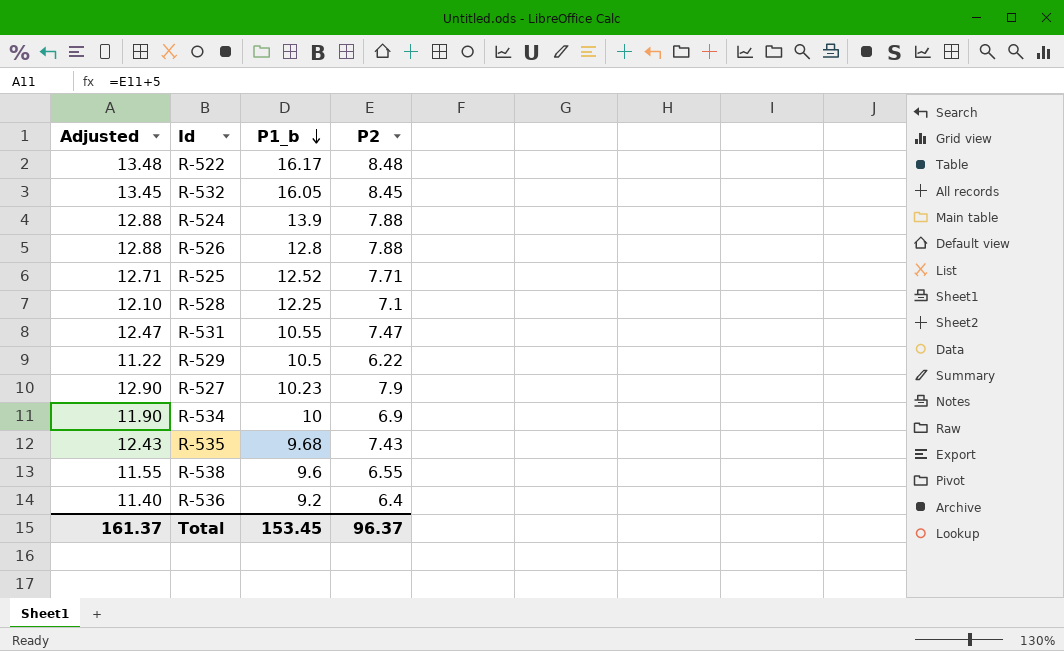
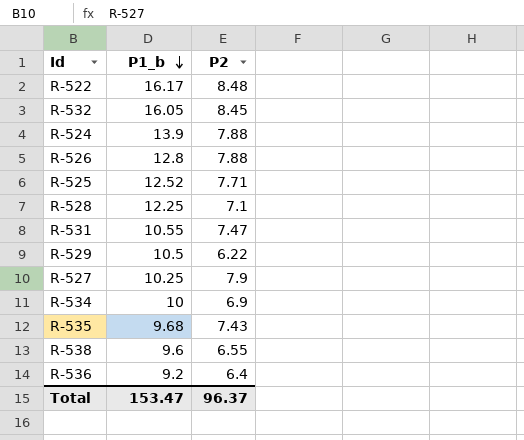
column Adjusted | formula: [P2] + 5 -> none
R-527 | P1_b: 10.23 -> 10.25
Total | P1_b: 153.45 -> 153.47

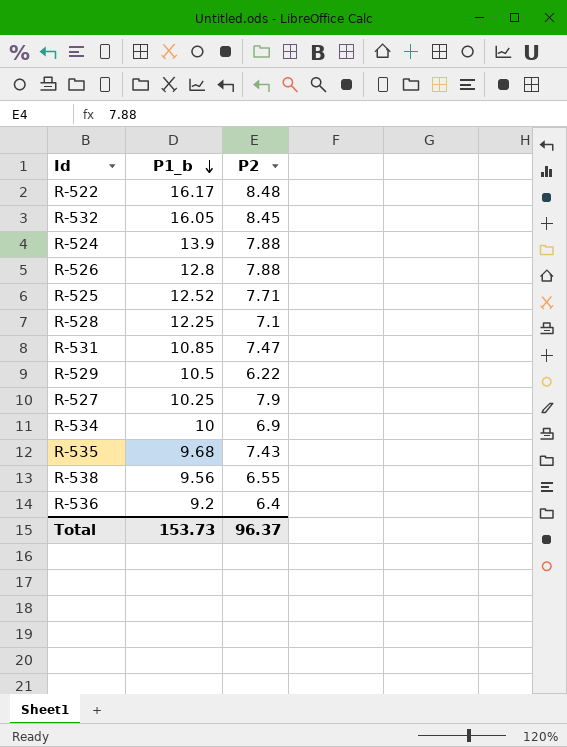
R-531 | P1_b: 10.55 -> 10.85
R-538 | P1_b: 9.6 -> 9.56
Total | P1_b: 153.47 -> 153.73

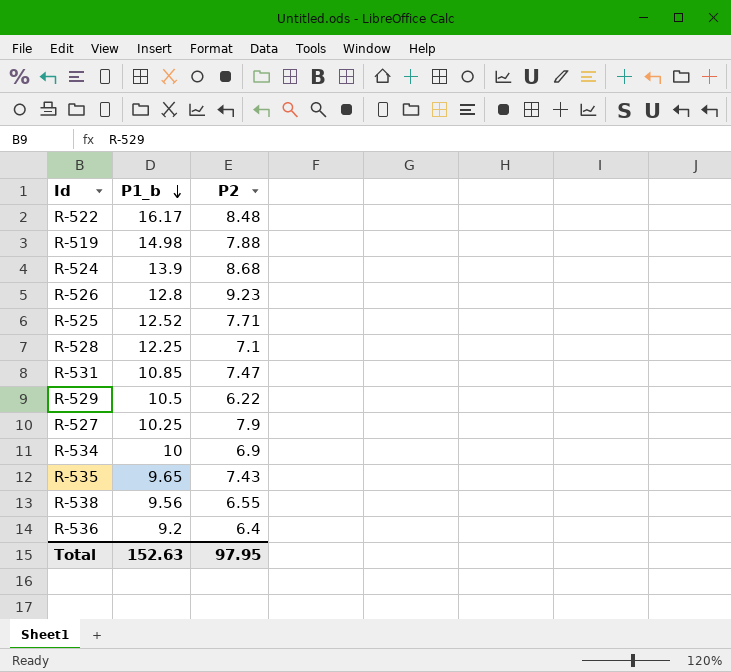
row R-532: 16.05 | 8.45 -> none
row R-519: none -> 14.98 | 7.88
R-524 | P2: 7.88 -> 8.68
R-526 | P2: 7.88 -> 9.23
R-535 | P1_b: 9.68 -> 9.65
Total | P1_b: 153.73 -> 152.63
Total | P2: 96.37 -> 97.95

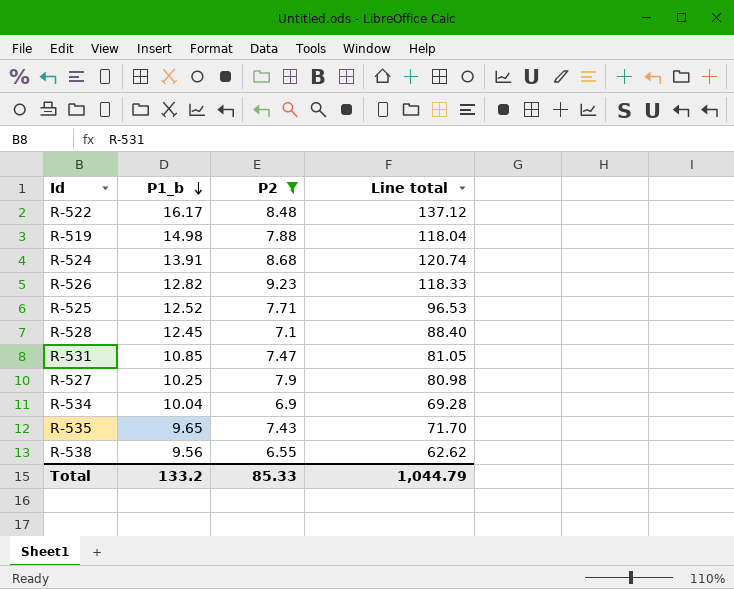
filter: none -> P2 >= 6.55
column Line total | formula: none -> [P1_b] * [P2]
R-524 | P1_b: 13.9 -> 13.91
R-526 | P1_b: 12.8 -> 12.82
R-528 | P1_b: 12.25 -> 12.45
R-534 | P1_b: 10 -> 10.04
Total | P1_b: 152.63 -> 133.2
Total | P2: 97.95 -> 85.33

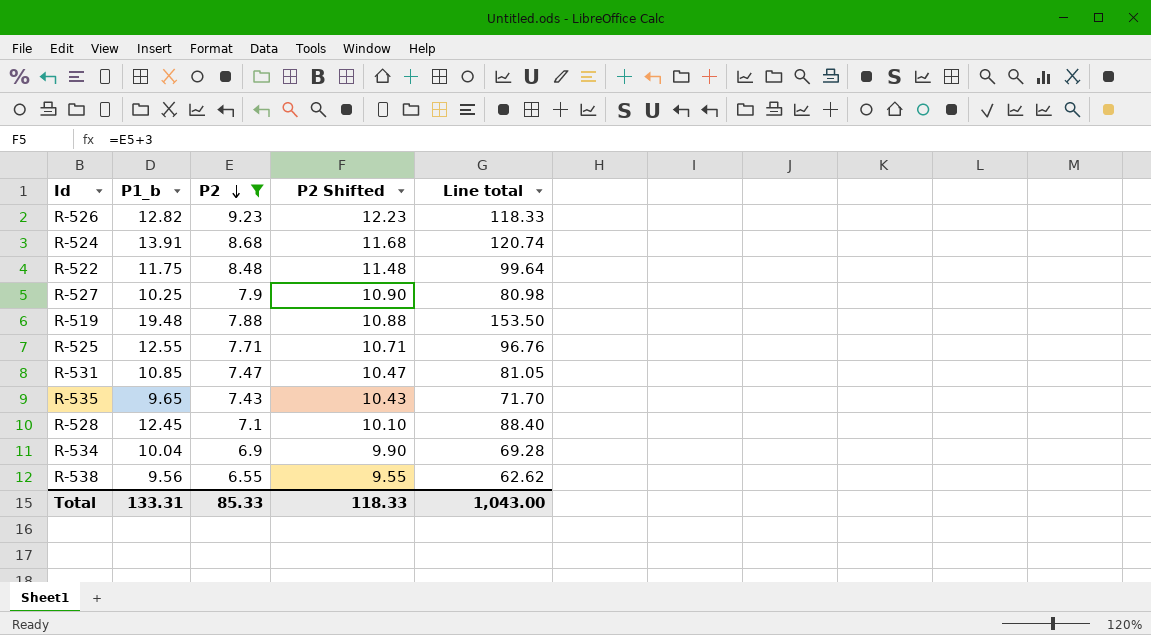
row order: P1_b descending -> P2 descending
column P2 Shifted | formula: none -> [P2] + 3
R-522 | P1_b: 16.17 -> 11.75
R-522 | Line total: 137.12 -> 99.64
R-519 | P1_b: 14.98 -> 19.48
R-519 | Line total: 118.04 -> 153.50
R-525 | P1_b: 12.52 -> 12.55
R-525 | Line total: 96.53 -> 96.76
Total | P1_b: 133.2 -> 133.31
Total | Line total: 1,044.79 -> 1,043.00

